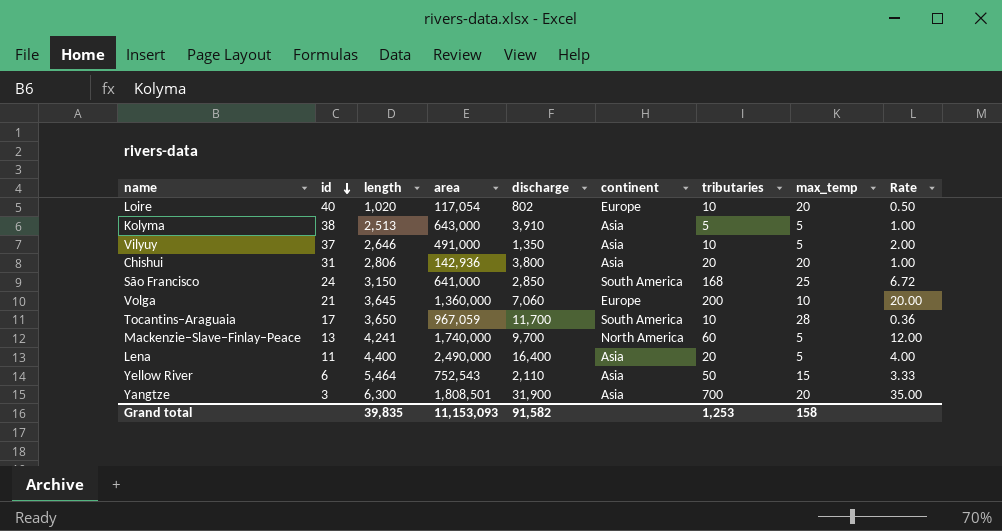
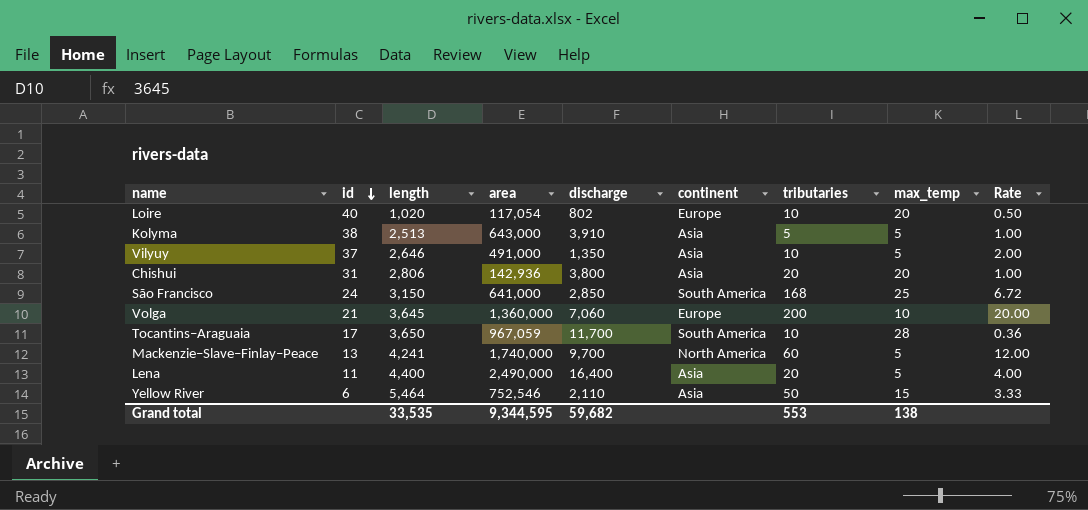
row Yangtze: 3 | 6,300 | 1,808,501 | 31,900 | Asia | 700 | 20 | 35.00 -> none
Yellow River | area: 752,543 -> 752,546
Grand total | length: 39,835 -> 33,535
Grand total | area: 11,153,093 -> 9,344,595
Grand total | discharge: 91,582 -> 59,682
Grand total | tributaries: 1,253 -> 553
Grand total | max_temp: 158 -> 138

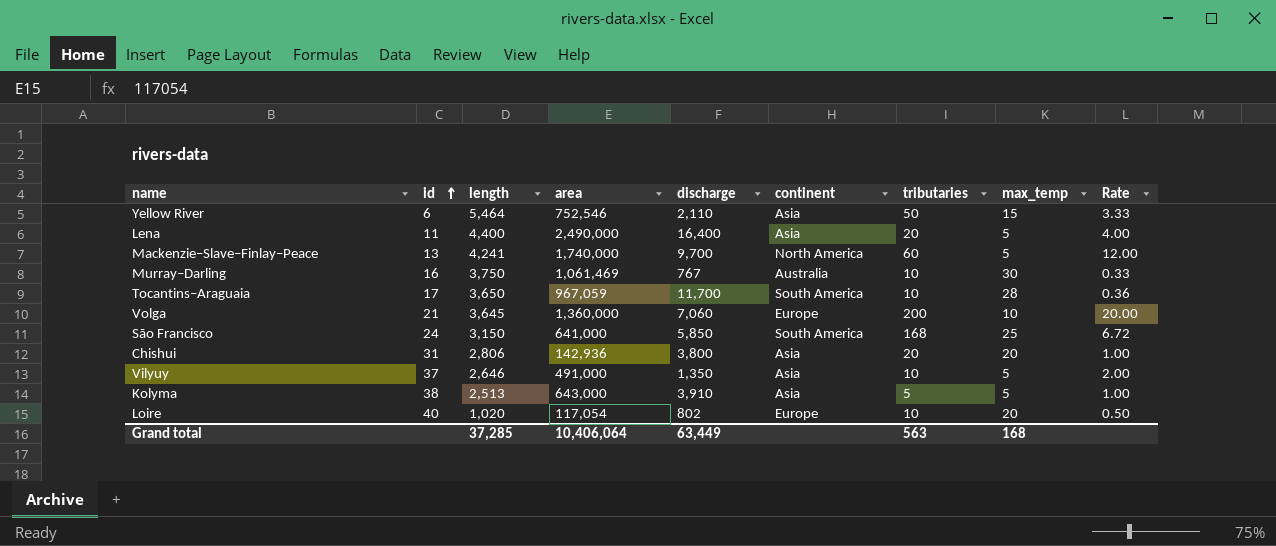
row order: id descending -> id ascending
row Murray–Darling: none -> 16 | 3,750 | 1,061,469 | 767 | Australia | 10 | 30 | 0.33
São Francisco | discharge: 2,850 -> 5,850
Grand total | length: 33,535 -> 37,285
Grand total | area: 9,344,595 -> 10,406,064
Grand total | discharge: 59,682 -> 63,449
Grand total | tributaries: 553 -> 563
Grand total | max_temp: 138 -> 168

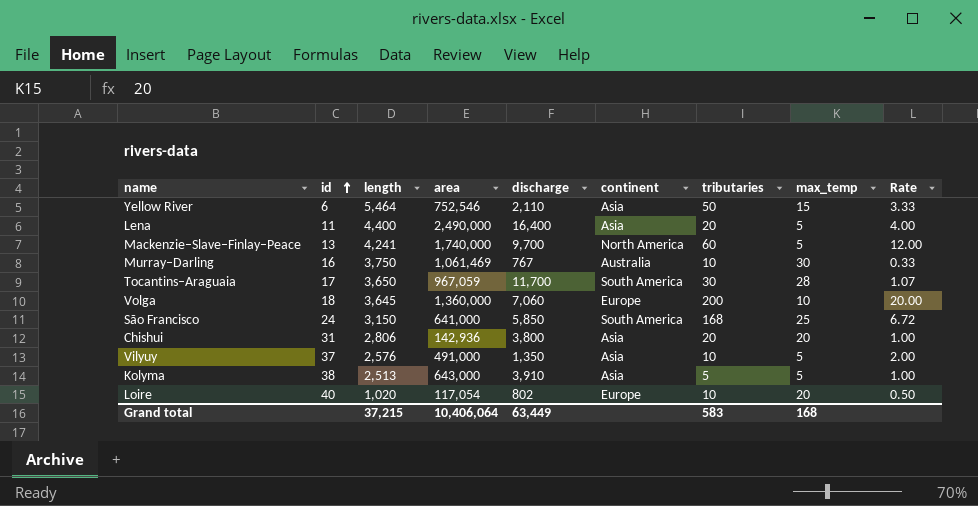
Tocantins–Araguaia | tributaries: 10 -> 30
Tocantins–Araguaia | Rate: 0.36 -> 1.07
Volga | id: 21 -> 18
Vilyuy | length: 2,646 -> 2,576
Grand total | length: 37,285 -> 37,215
Grand total | tributaries: 563 -> 583

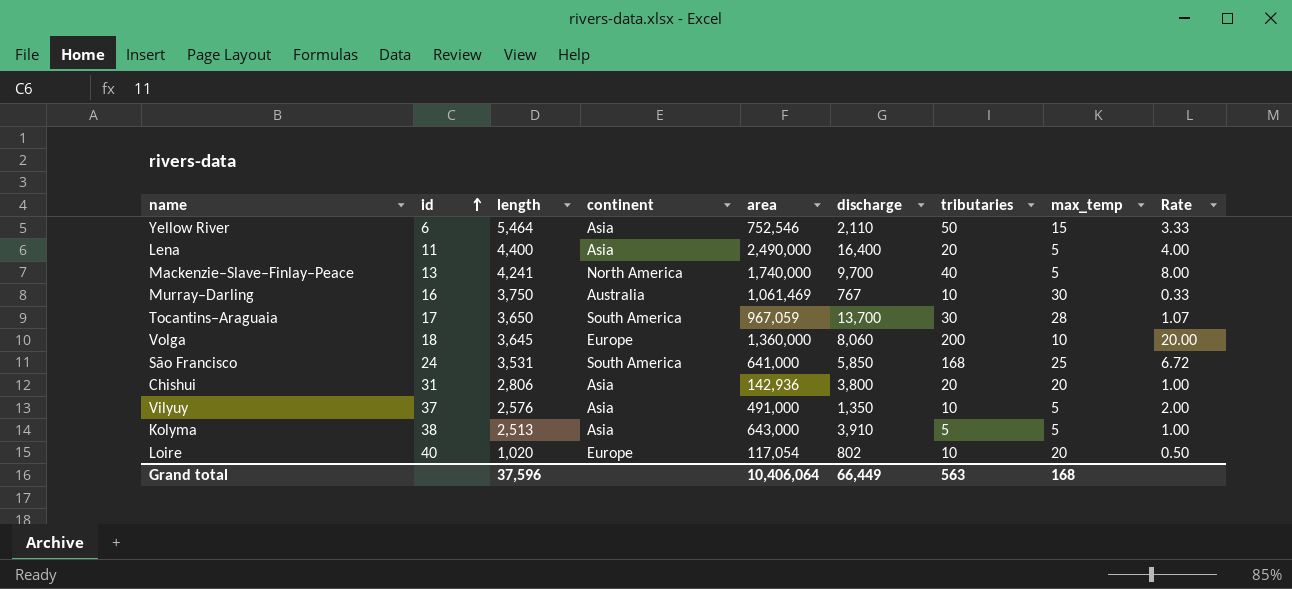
column continent | position: 6 -> 4
Mackenzie–Slave–Finlay–Peace | tributaries: 60 -> 40
Mackenzie–Slave–Finlay–Peace | Rate: 12.00 -> 8.00
Tocantins–Araguaia | discharge: 11,700 -> 13,700
Volga | discharge: 7,060 -> 8,060
São Francisco | length: 3,150 -> 3,531
Grand total | length: 37,215 -> 37,596
Grand total | discharge: 63,449 -> 66,449
Grand total | tributaries: 583 -> 563

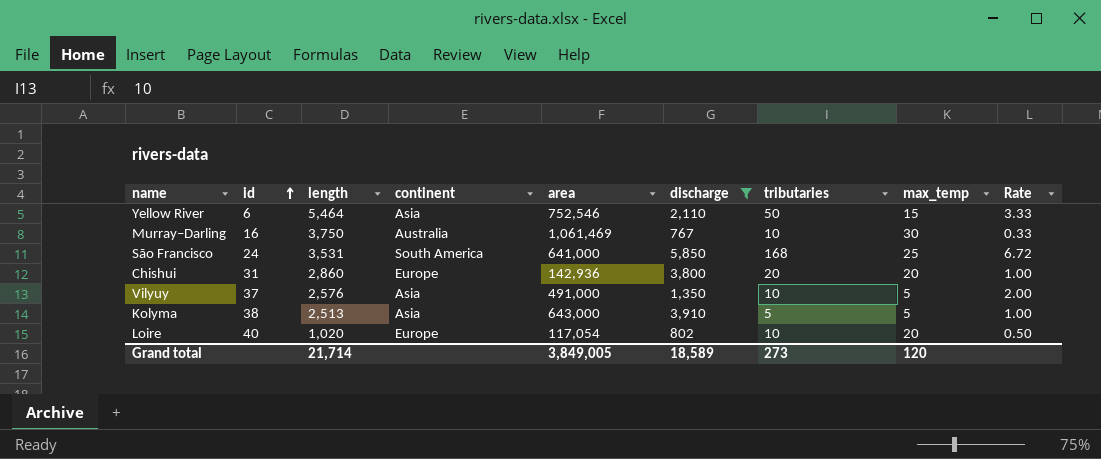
filter: none -> discharge <= 5,850
Chishui | length: 2,806 -> 2,860
Chishui | continent: Asia -> Europe
Grand total | length: 37,596 -> 21,714
Grand total | area: 10,406,064 -> 3,849,005
Grand total | discharge: 66,449 -> 18,589
Grand total | tributaries: 563 -> 273
Grand total | max_temp: 168 -> 120

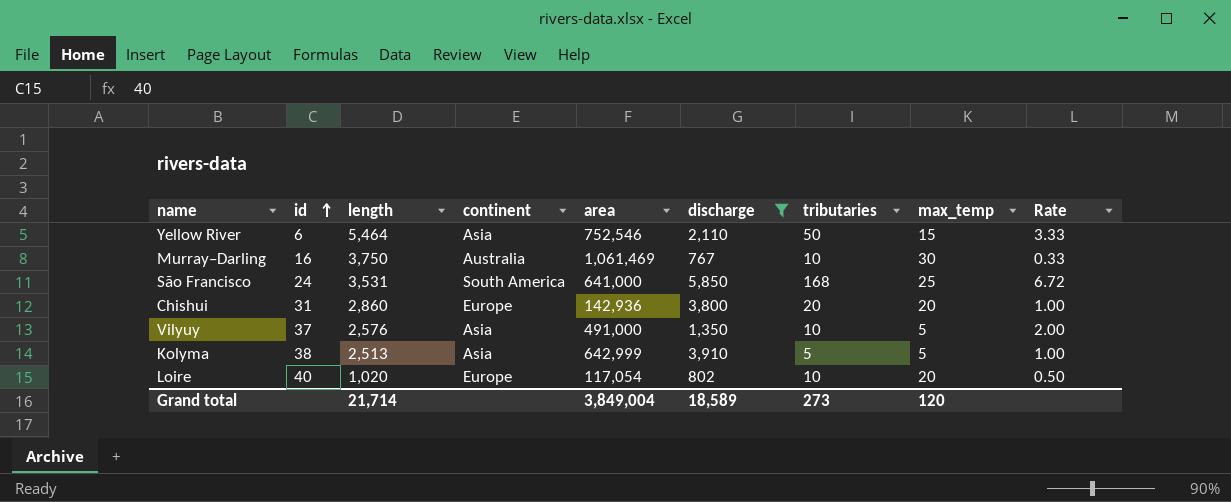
Kolyma | area: 643,000 -> 642,999
Grand total | area: 3,849,005 -> 3,849,004

